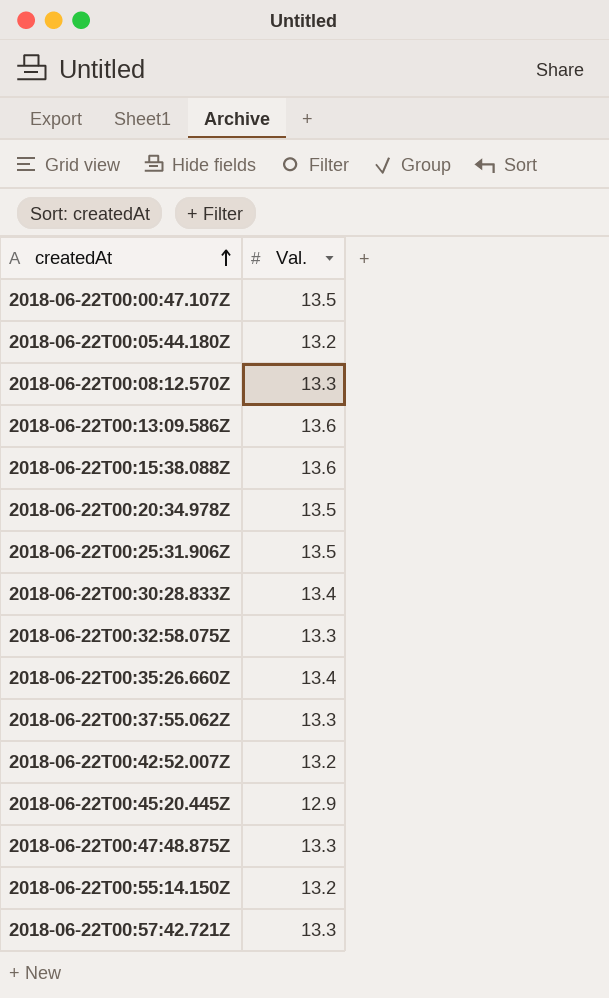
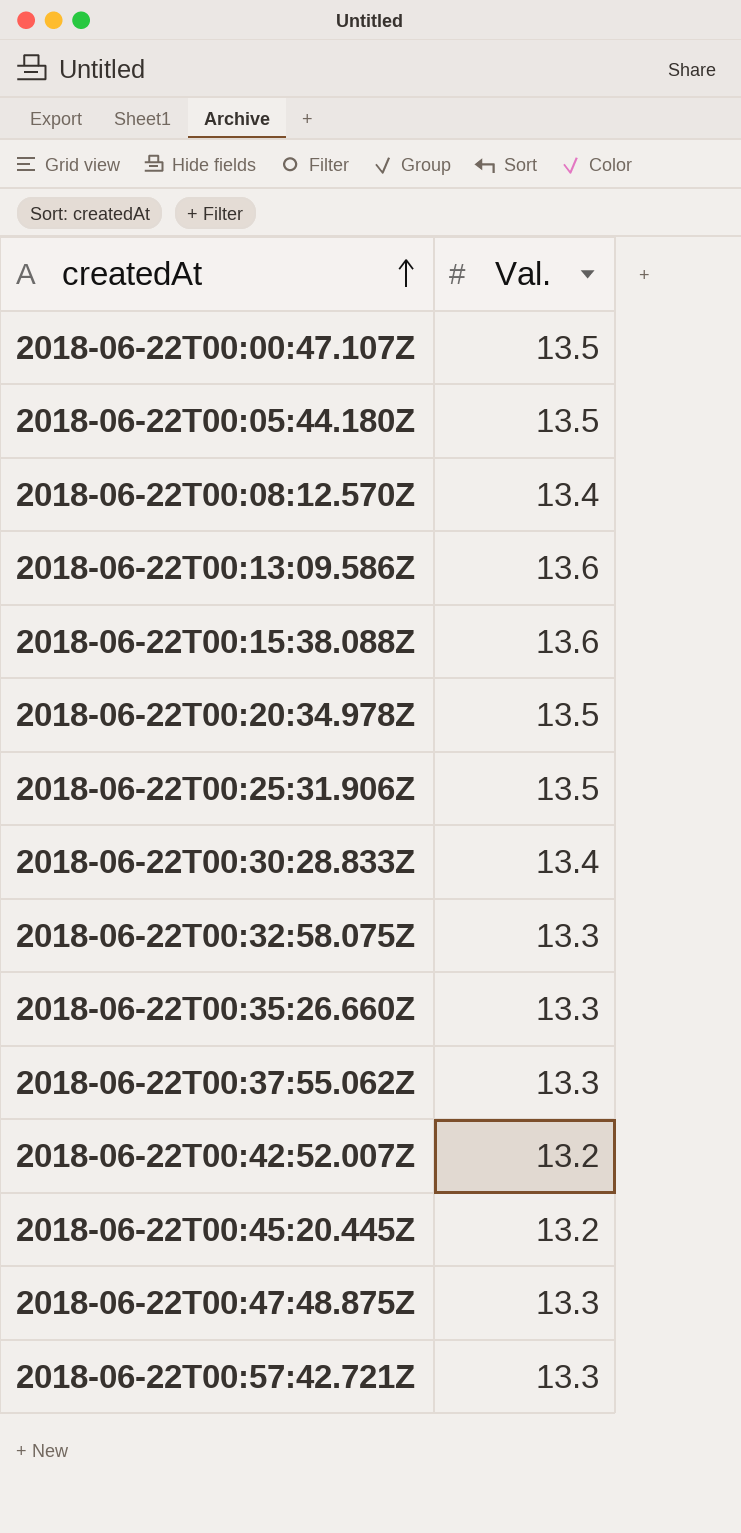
row 2018-06-22T00:55:14.150Z: 13.2 -> none
2018-06-22T00:05:44.180Z | Val.: 13.2 -> 13.5
2018-06-22T00:08:12.570Z | Val.: 13.3 -> 13.4
2018-06-22T00:35:26.660Z | Val.: 13.4 -> 13.3
2018-06-22T00:45:20.445Z | Val.: 12.9 -> 13.2

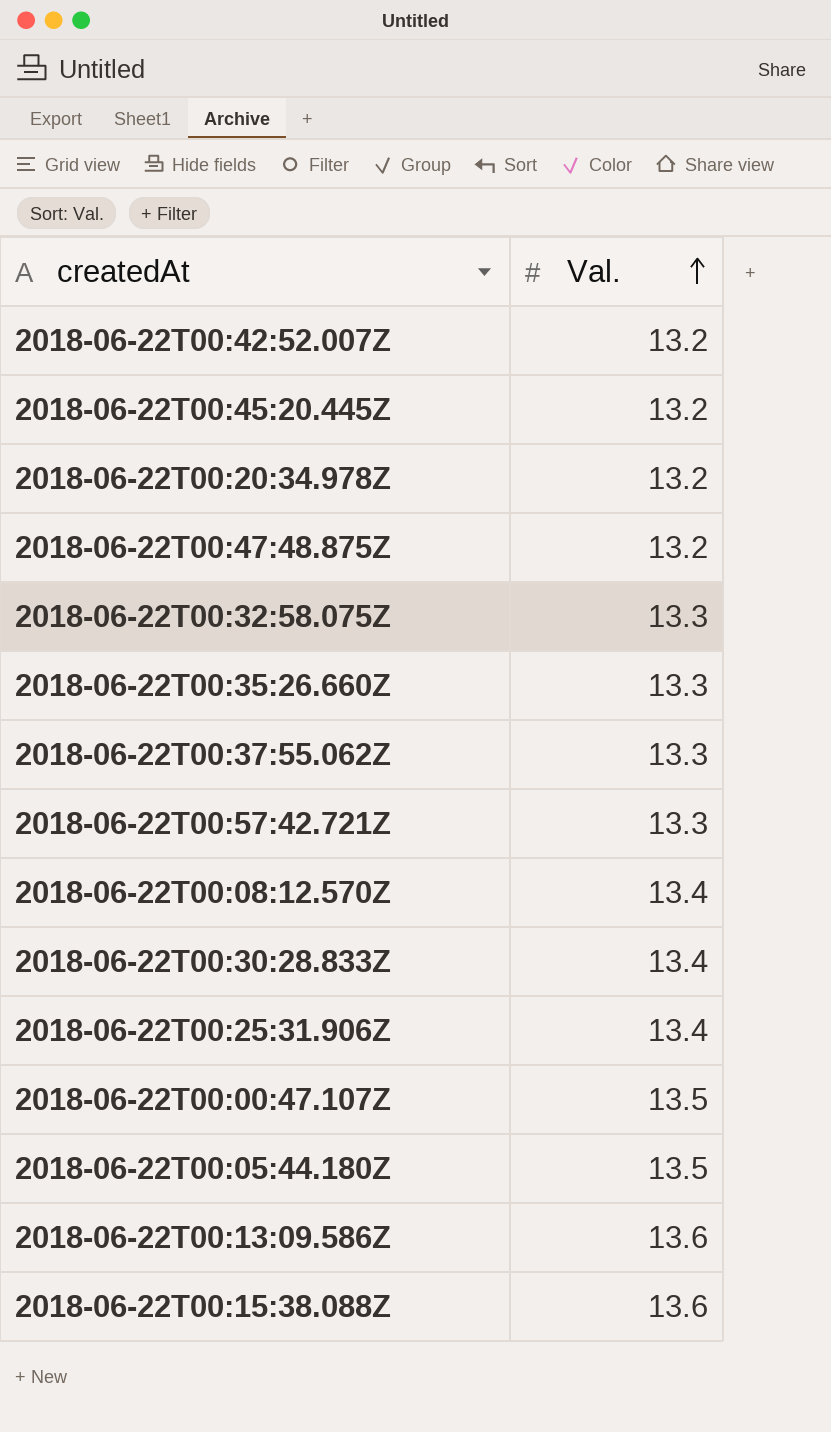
row order: createdAt ascending -> Val. ascending
2018-06-22T00:20:34.978Z | Val.: 13.5 -> 13.2
2018-06-22T00:47:48.875Z | Val.: 13.3 -> 13.2
2018-06-22T00:25:31.906Z | Val.: 13.5 -> 13.4

